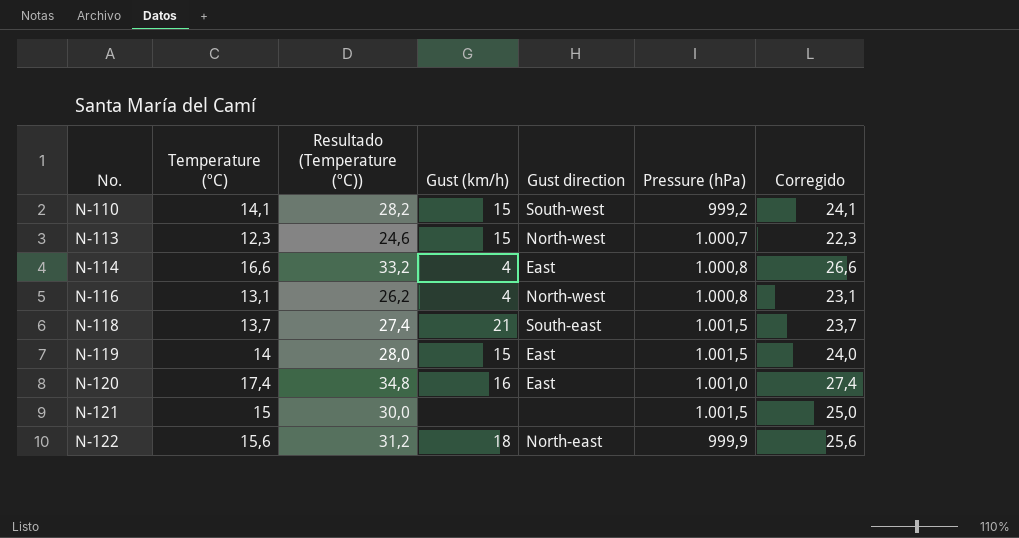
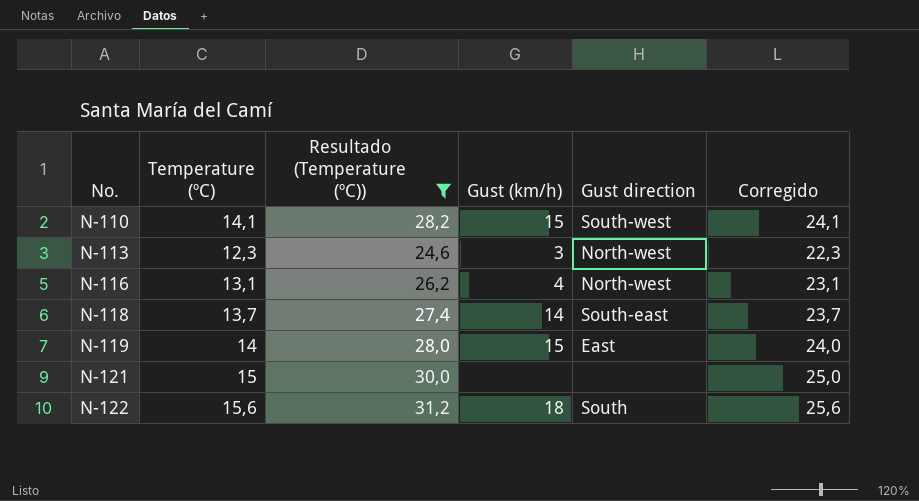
filter: none -> Resultado (Temperature (ºC)) <= 31,2
column Pressure (hPa) | position: 6 -> none
N-113 | Gust (km/h): 15 -> 3
N-118 | Gust (km/h): 21 -> 14
N-122 | Gust direction: North-east -> South

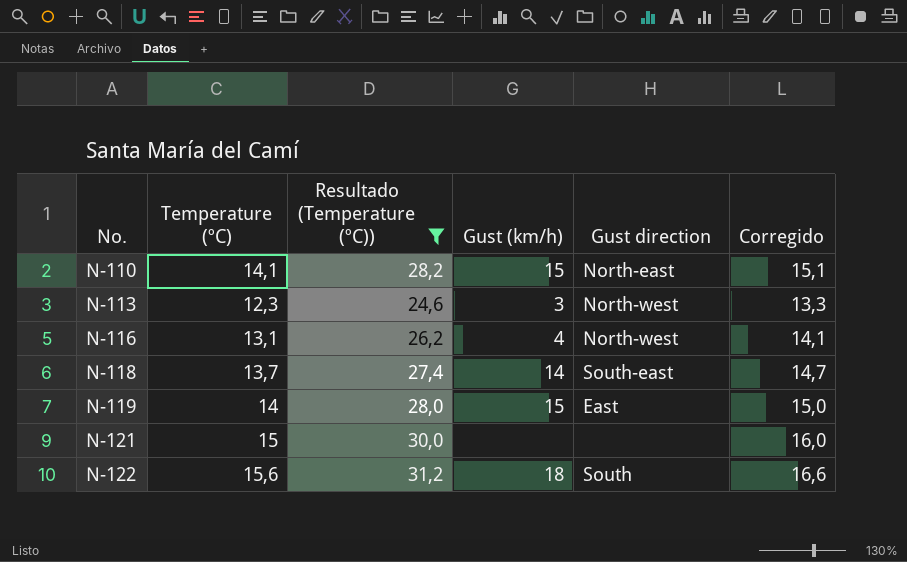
column Corregido | formula: [Temperature (ºC)] + 10 -> [Temperature (ºC)] + 1
N-110 | Gust direction: South-west -> North-east

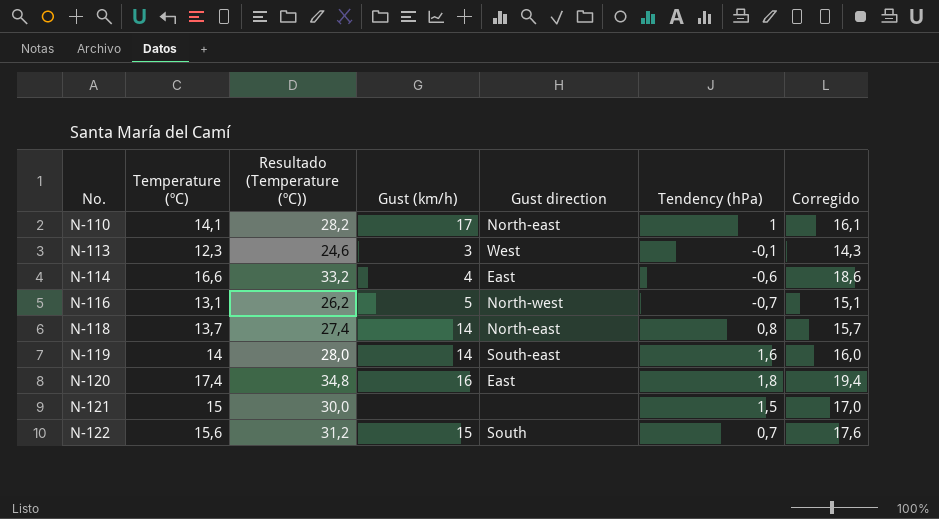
filter: Resultado (Temperature (ºC)) <= 31,2 -> none
column Tendency (hPa) | position: none -> 6
column Corregido | formula: [Temperature (ºC)] + 1 -> [Temperature (ºC)] + 2
N-110 | Gust (km/h): 15 -> 17
N-113 | Gust direction: North-west -> West
N-116 | Gust (km/h): 4 -> 5
N-118 | Gust direction: South-east -> North-east
N-119 | Gust (km/h): 15 -> 14
N-119 | Gust direction: East -> South-east
N-122 | Gust (km/h): 18 -> 15

